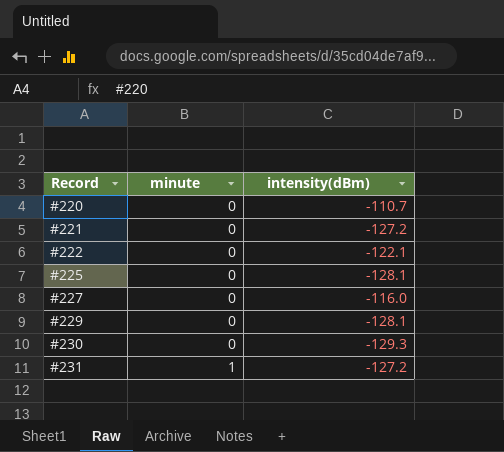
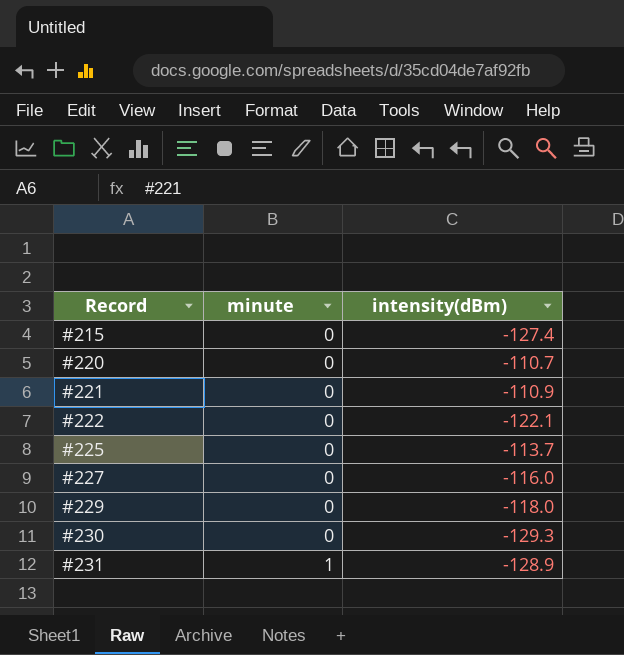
row #215: none -> 0 | -127.4
#221 | intensity(dBm): -127.2 -> -110.9
#225 | intensity(dBm): -128.1 -> -113.7
#229 | intensity(dBm): -128.1 -> -118.0
#231 | intensity(dBm): -127.2 -> -128.9

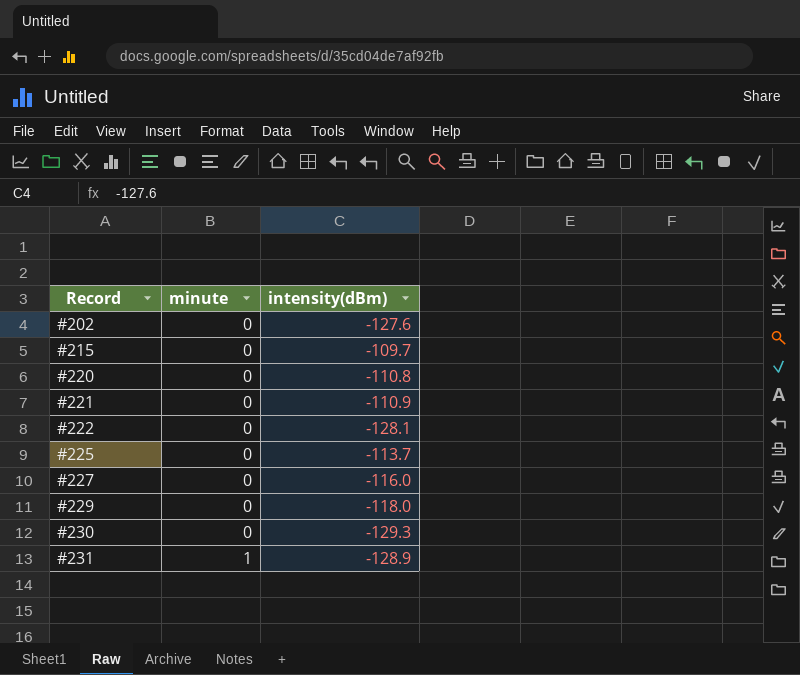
row #202: none -> 0 | -127.6
#215 | intensity(dBm): -127.4 -> -109.7
#220 | intensity(dBm): -110.7 -> -110.8
#222 | intensity(dBm): -122.1 -> -128.1

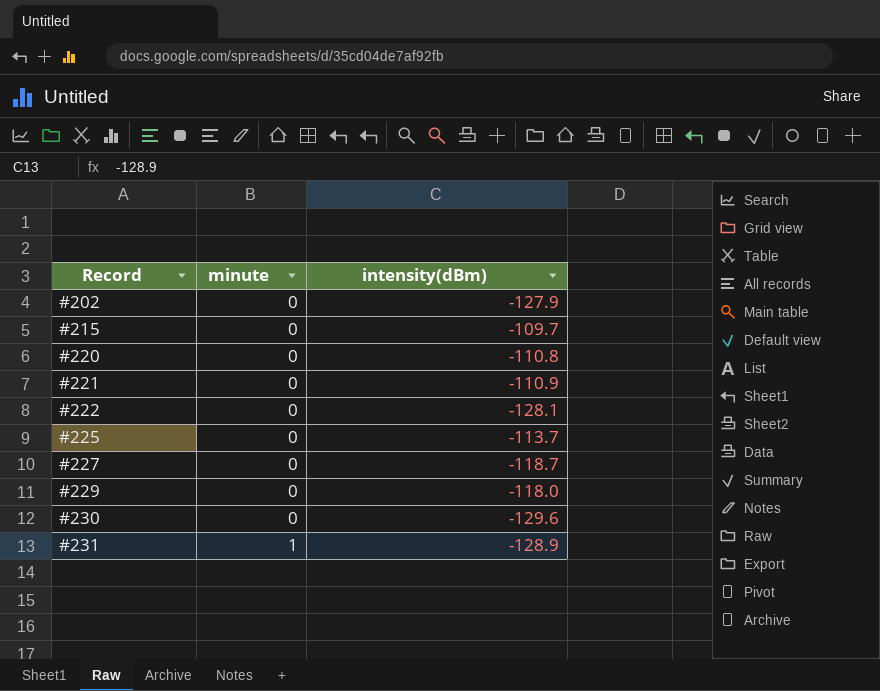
#202 | intensity(dBm): -127.6 -> -127.9
#227 | intensity(dBm): -116.0 -> -118.7
#230 | intensity(dBm): -129.3 -> -129.6

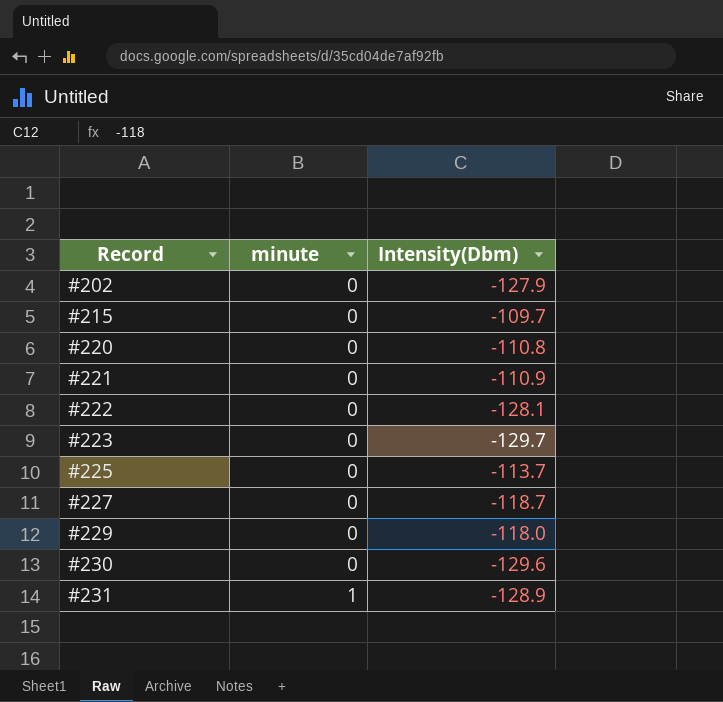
column name: intensity(dBm) -> Intensity(Dbm)
row #223: none -> 0 | -129.7

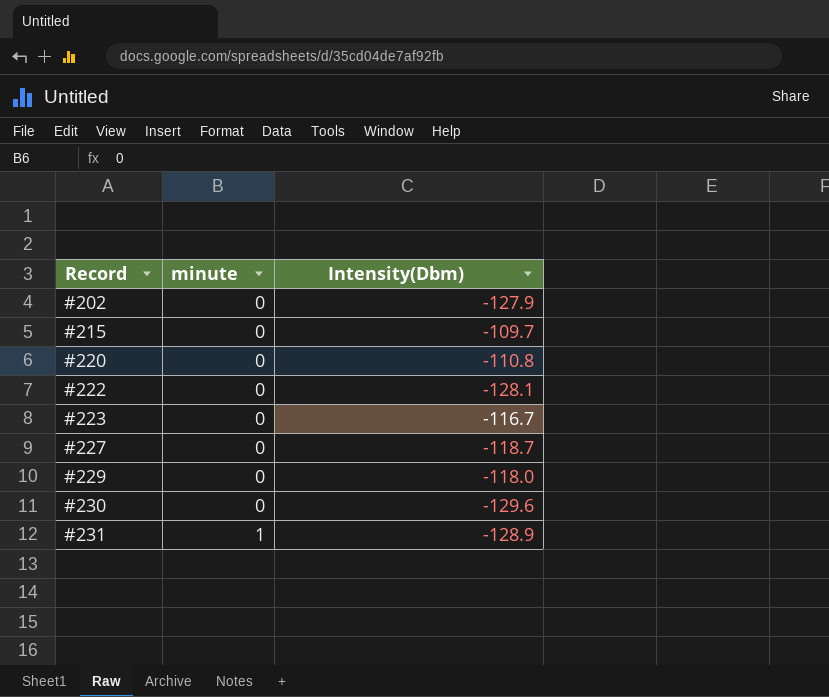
row #221: 0 | -110.9 -> none
row #225: 0 | -113.7 -> none
#223 | Intensity(Dbm): -129.7 -> -116.7

